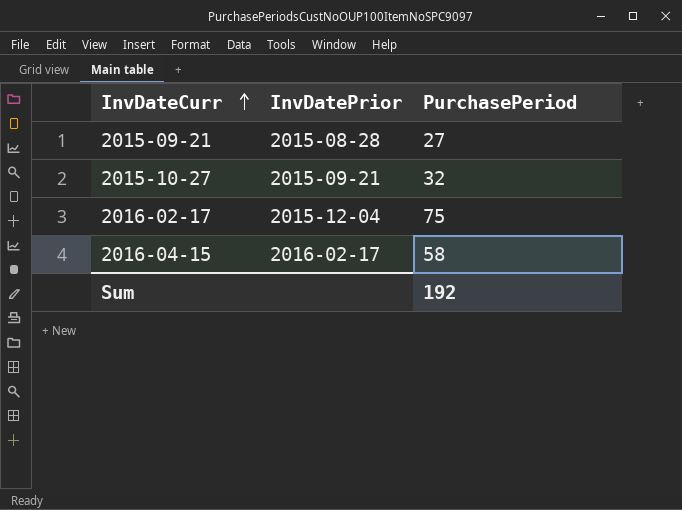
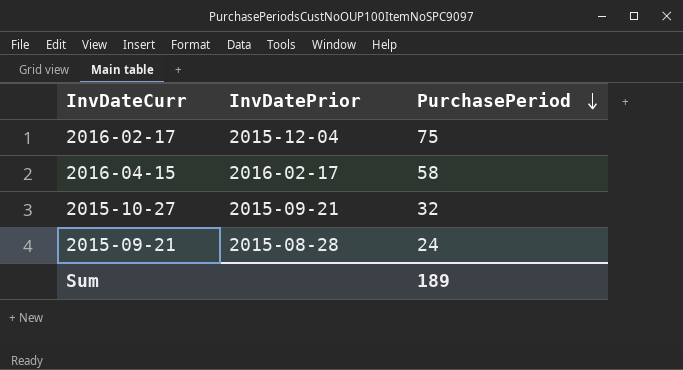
row order: InvDateCurr ascending -> PurchasePeriod descending
2015-09-21 | PurchasePeriod: 27 -> 24
Sum | PurchasePeriod: 192 -> 189

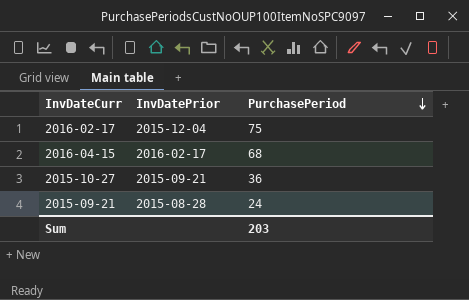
2016-04-15 | PurchasePeriod: 58 -> 68
2015-10-27 | PurchasePeriod: 32 -> 36
Sum | PurchasePeriod: 189 -> 203

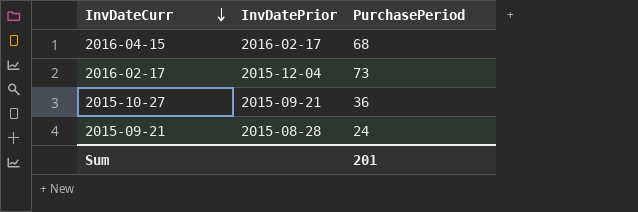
row order: PurchasePeriod descending -> InvDateCurr descending
2016-02-17 | PurchasePeriod: 75 -> 73
Sum | PurchasePeriod: 203 -> 201

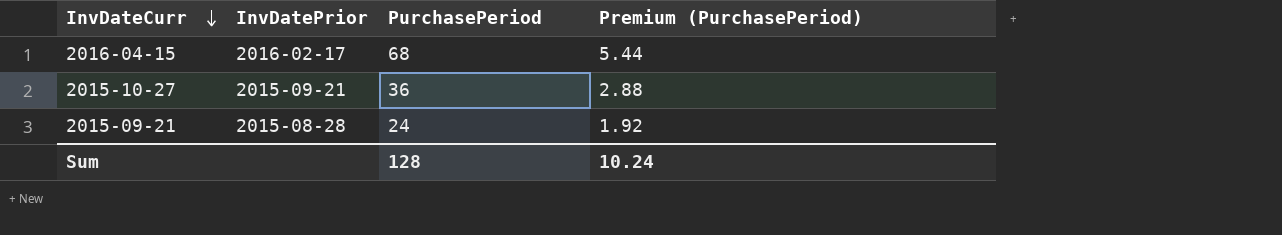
column Premium (PurchasePeriod) | formula: none -> [PurchasePeriod] * 0.08
row 2016-02-17: 2015-12-04 | 73 -> none
Sum | PurchasePeriod: 201 -> 128

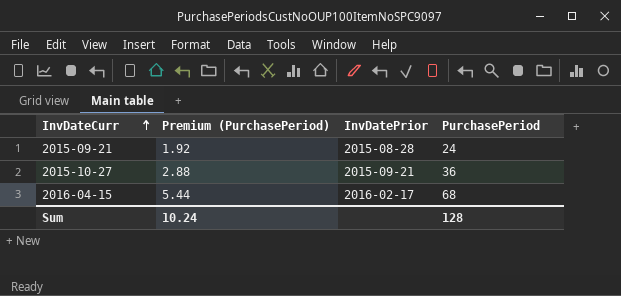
row order: InvDateCurr descending -> InvDateCurr ascending
column Premium (PurchasePeriod) | position: 4 -> 2

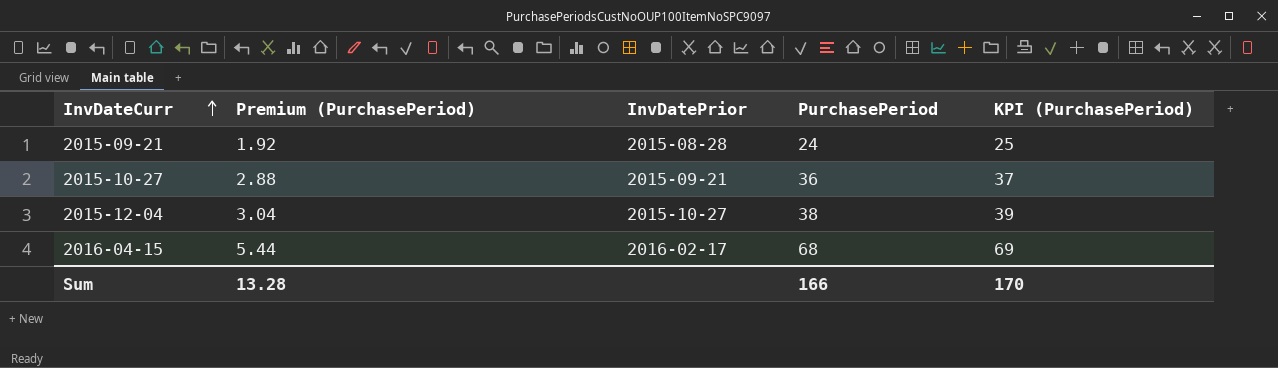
column KPI (PurchasePeriod) | formula: none -> [PurchasePeriod] + 1
row 2015-12-04: none -> 3.04 | 2015-10-27 | 38 | 39
Sum | Premium (PurchasePeriod): 10.24 -> 13.28
Sum | PurchasePeriod: 128 -> 166

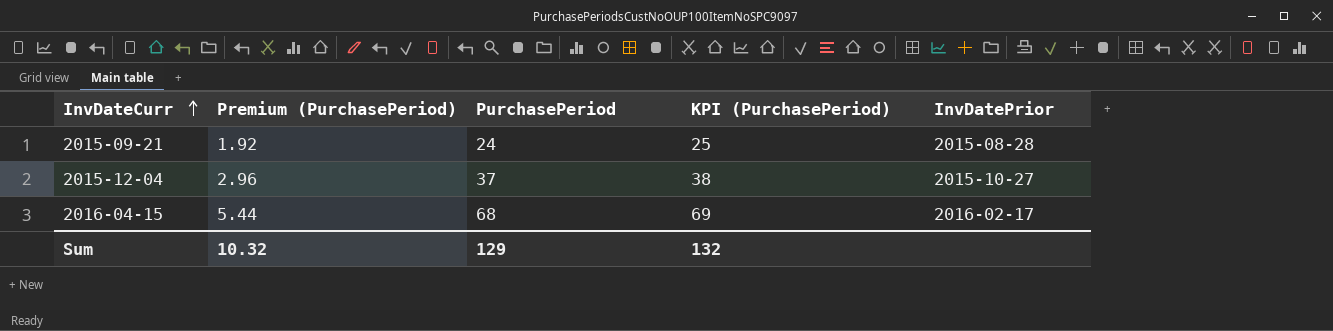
column InvDatePrior | position: 3 -> 5
row 2015-10-27: 2.88 | 2015-09-21 | 36 | 37 -> none
2015-12-04 | Premium (PurchasePeriod): 3.04 -> 2.96
2015-12-04 | PurchasePeriod: 38 -> 37
2015-12-04 | KPI (PurchasePeriod): 39 -> 38
Sum | Premium (PurchasePeriod): 13.28 -> 10.32
Sum | PurchasePeriod: 166 -> 129
Sum | KPI (PurchasePeriod): 170 -> 132

